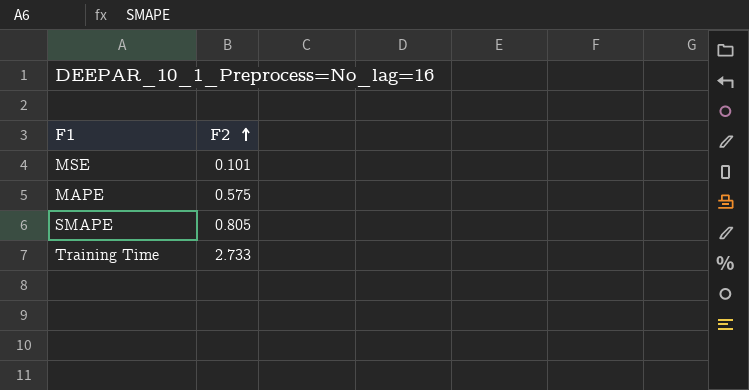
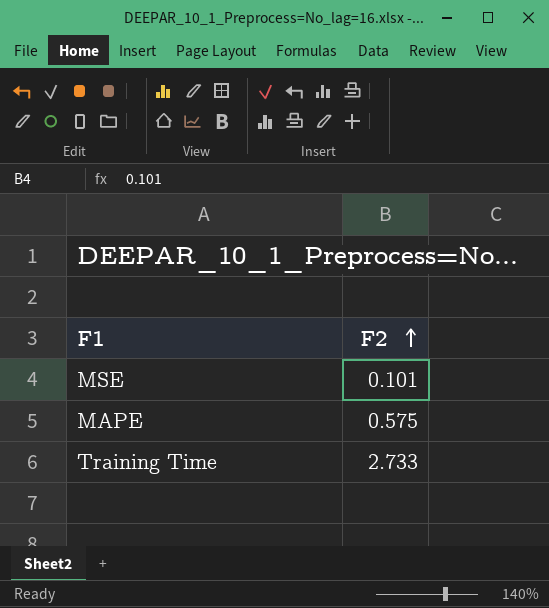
row SMAPE: 0.805 -> none

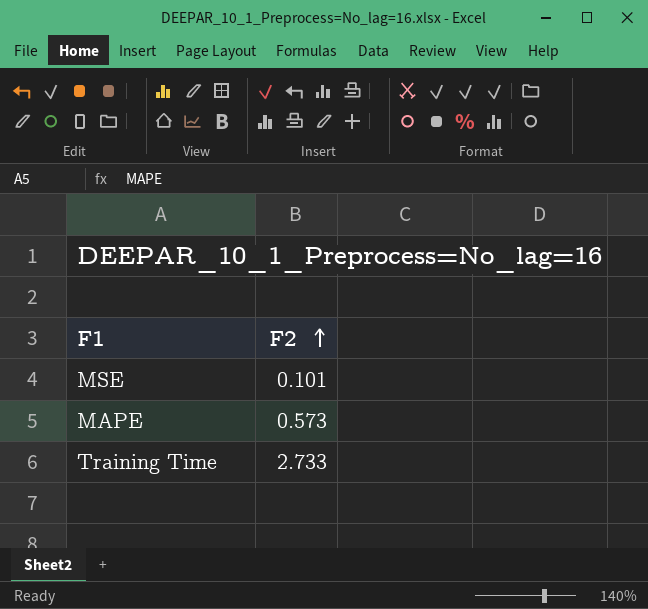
MAPE | F2: 0.575 -> 0.573

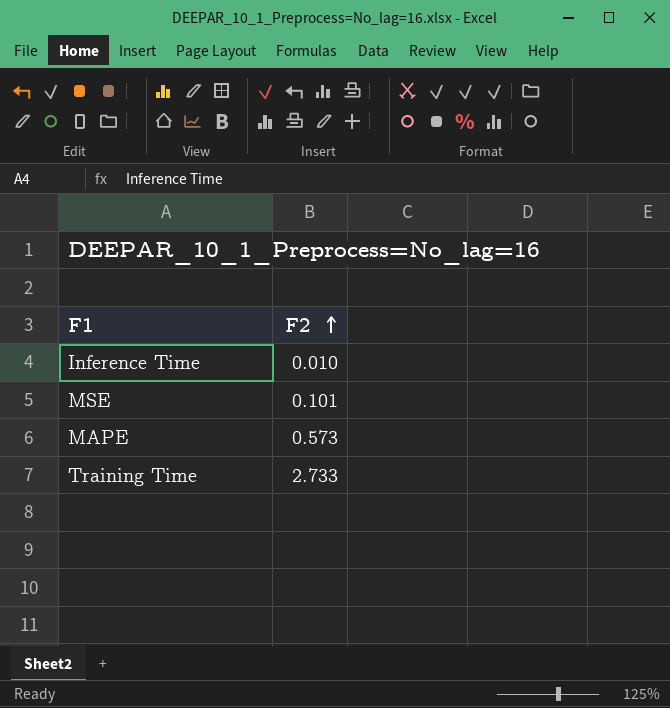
row Inference Time: none -> 0.010

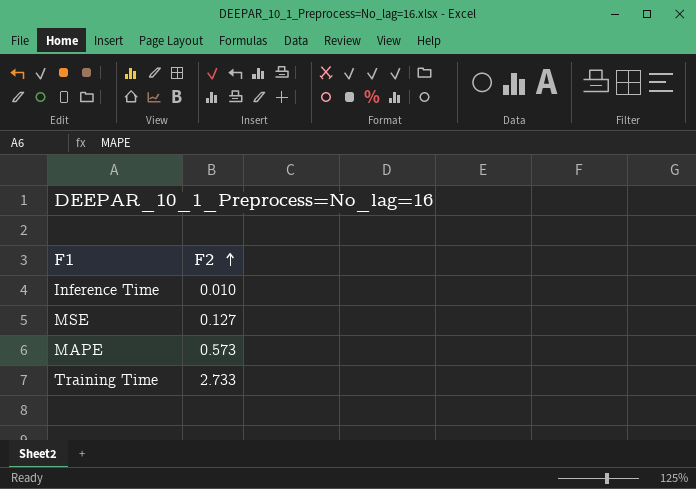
MSE | F2: 0.101 -> 0.127

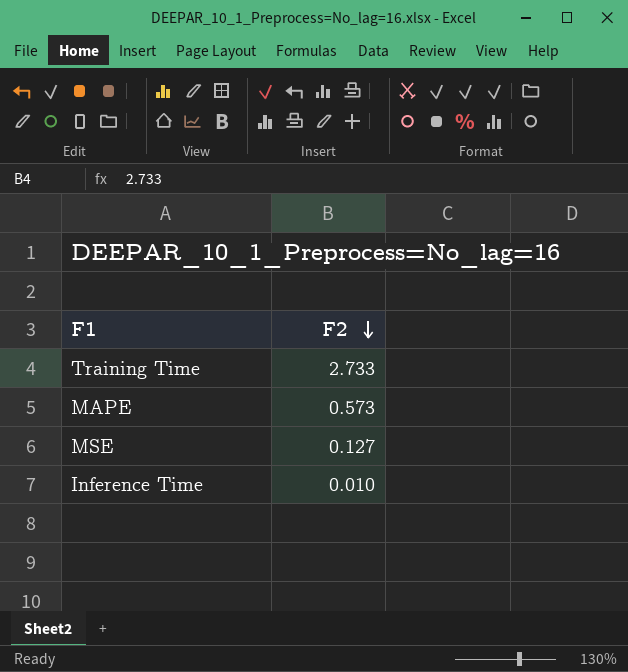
row order: F2 ascending -> F2 descending

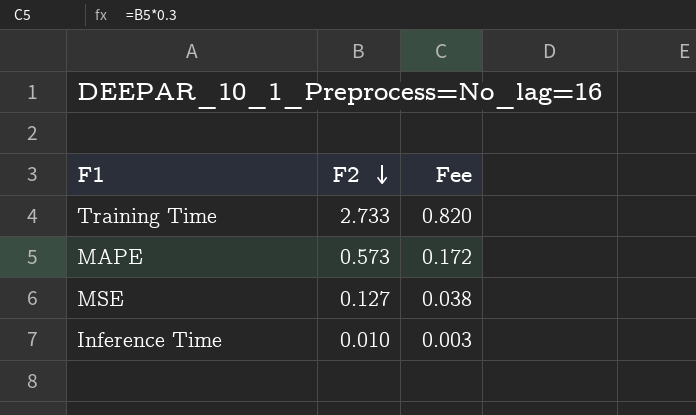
column Fee | formula: none -> [F2] * 0.3

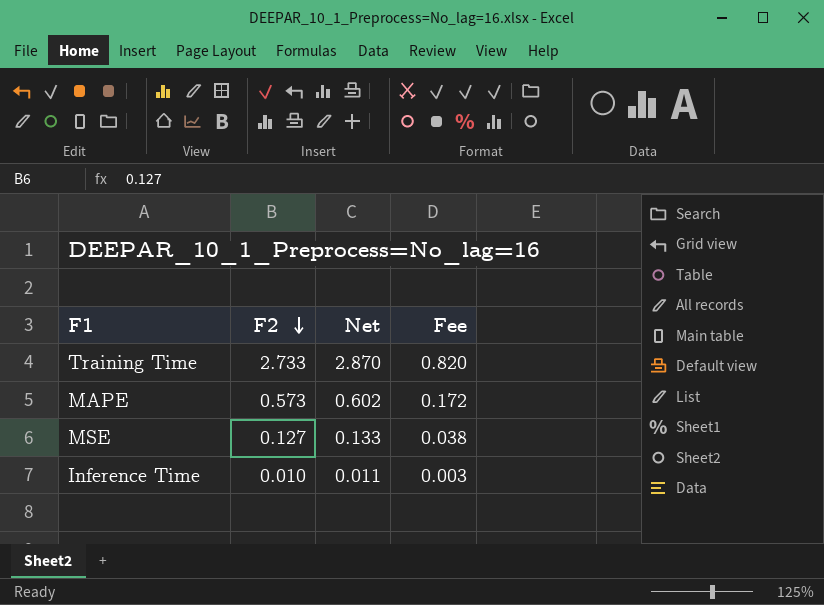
column Net | formula: none -> [F2] * 1.05

